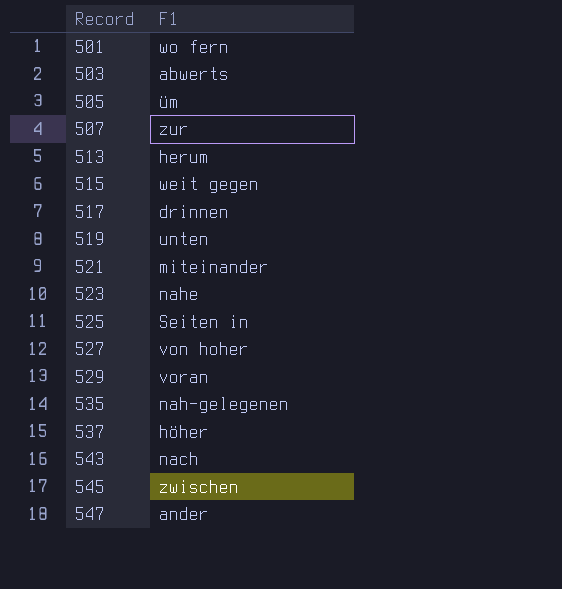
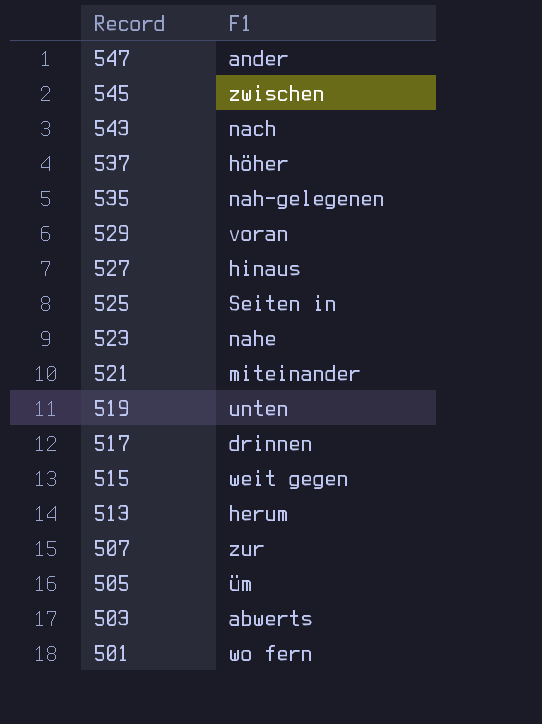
row order: Record ascending -> Record descending
527 | F1: von hoher -> hinaus

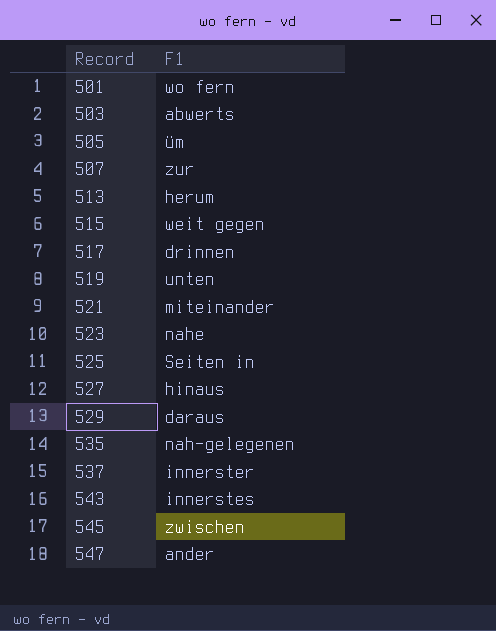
row order: Record descending -> Record ascending
529 | F1: voran -> daraus
537 | F1: höher -> innerster
543 | F1: nach -> innerstes

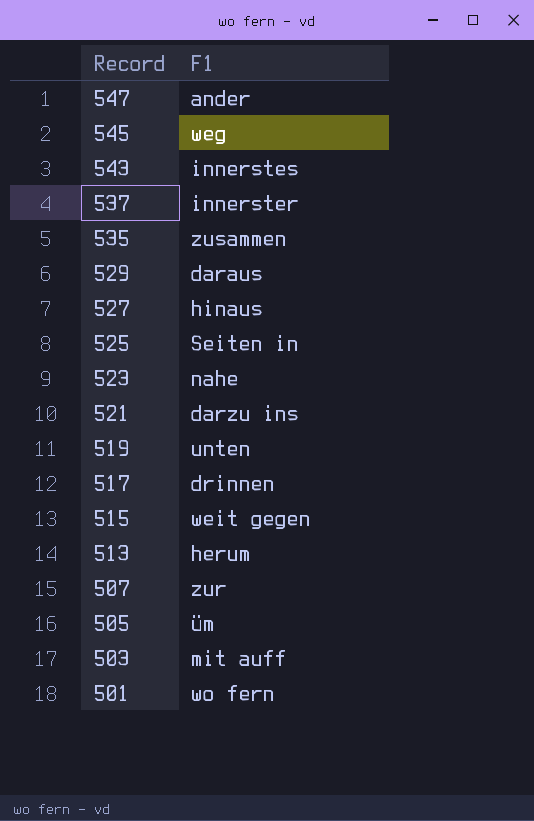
row order: Record ascending -> Record descending
545 | F1: zwischen -> weg
535 | F1: nah-gelegenen -> zusammen
521 | F1: miteinander -> darzu ins
503 | F1: abwerts -> mit auff

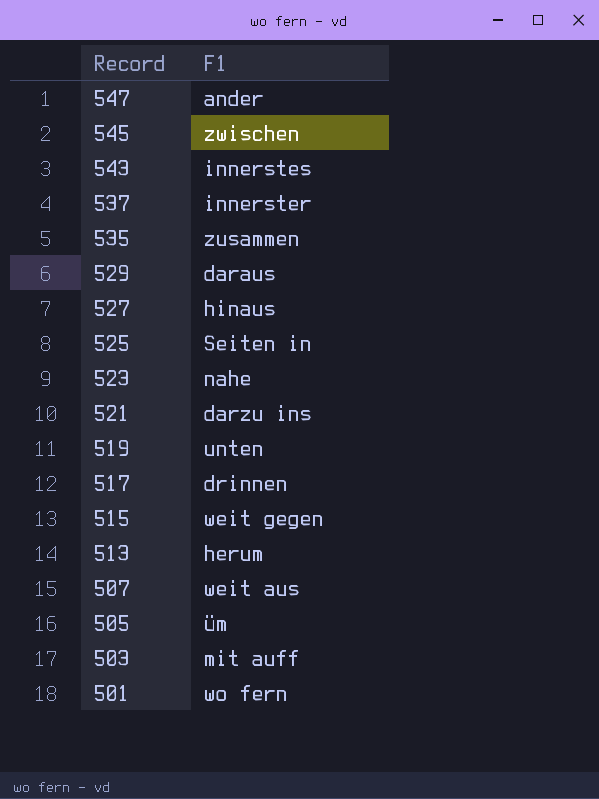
545 | F1: weg -> zwischen
507 | F1: zur -> weit aus

